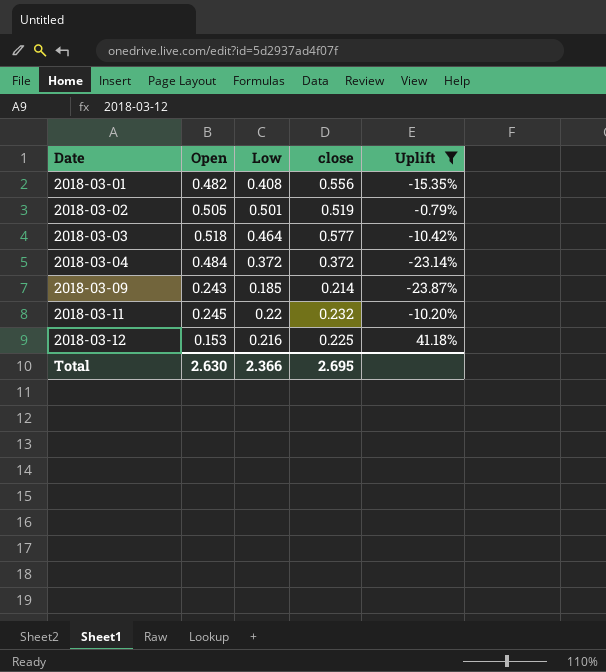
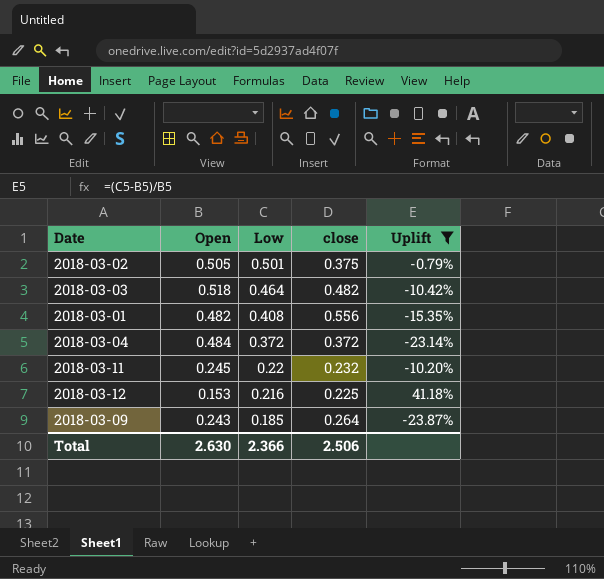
row order: Date ascending -> Low descending
2018-03-02 | close: 0.519 -> 0.375
2018-03-03 | close: 0.577 -> 0.482
2018-03-09 | close: 0.214 -> 0.264
Total | close: 2.695 -> 2.506

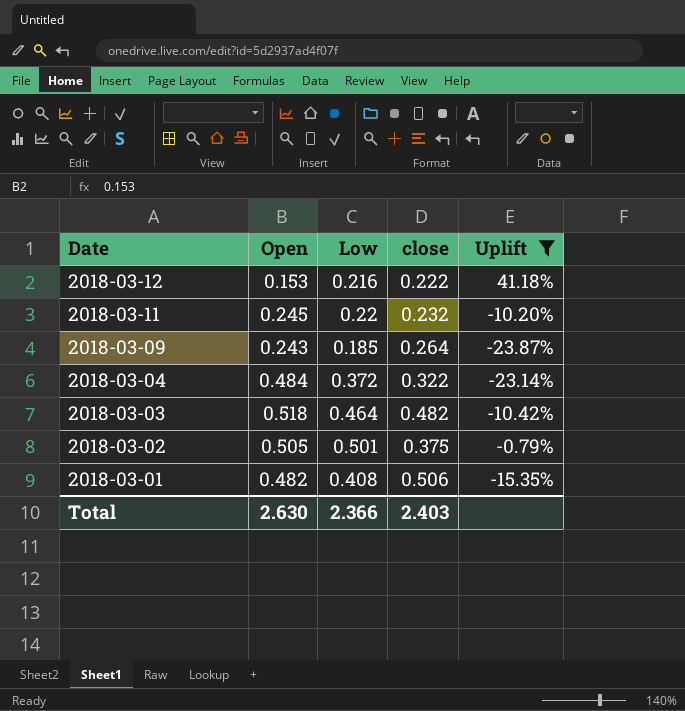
row order: Low descending -> Date descending
2018-03-12 | close: 0.225 -> 0.222
2018-03-04 | close: 0.372 -> 0.322
2018-03-01 | close: 0.556 -> 0.506
Total | close: 2.506 -> 2.403

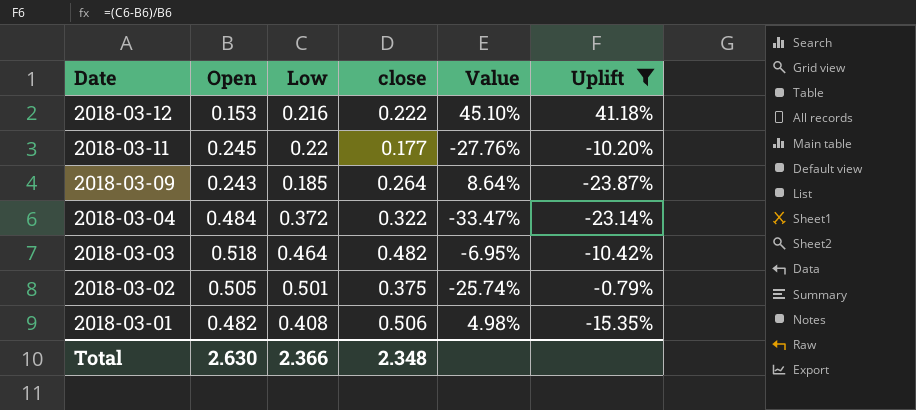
column Value | formula: none -> ([close] - [Open]) / [Open]
2018-03-11 | close: 0.232 -> 0.177
Total | close: 2.403 -> 2.348

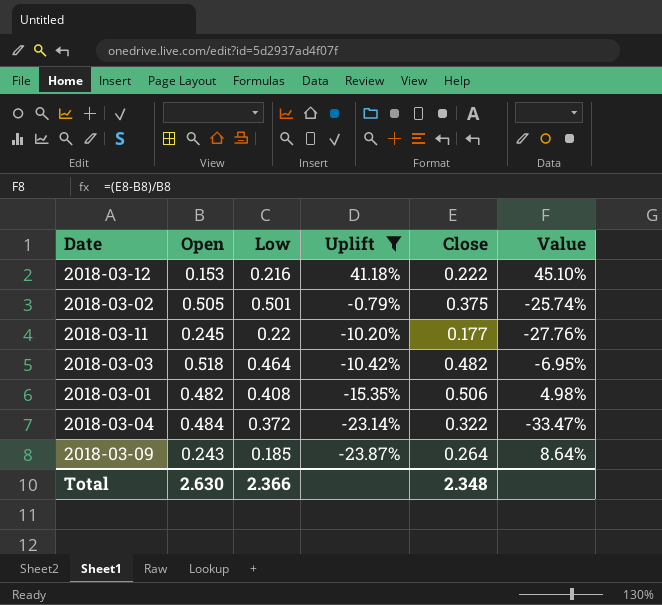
row order: Date descending -> Uplift descending
column Uplift | position: 6 -> 4
column name: close -> Close

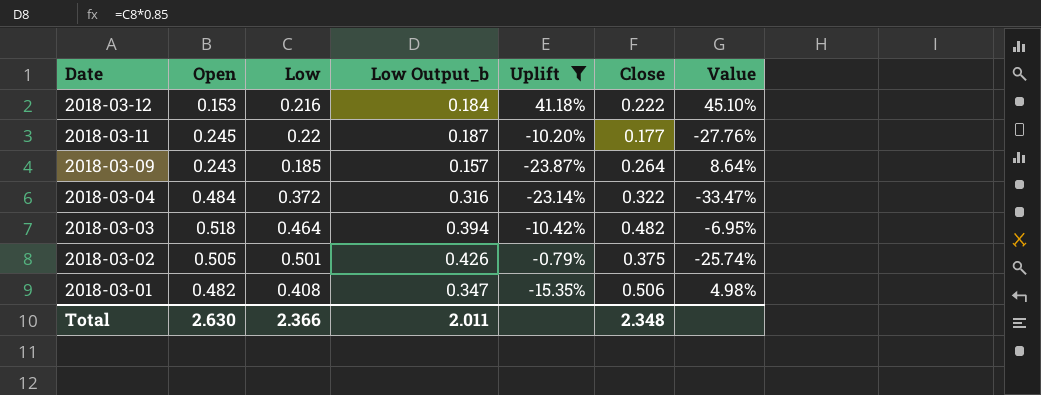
row order: Uplift descending -> Date descending
column Low Output_b | formula: none -> [Low] * 0.85

